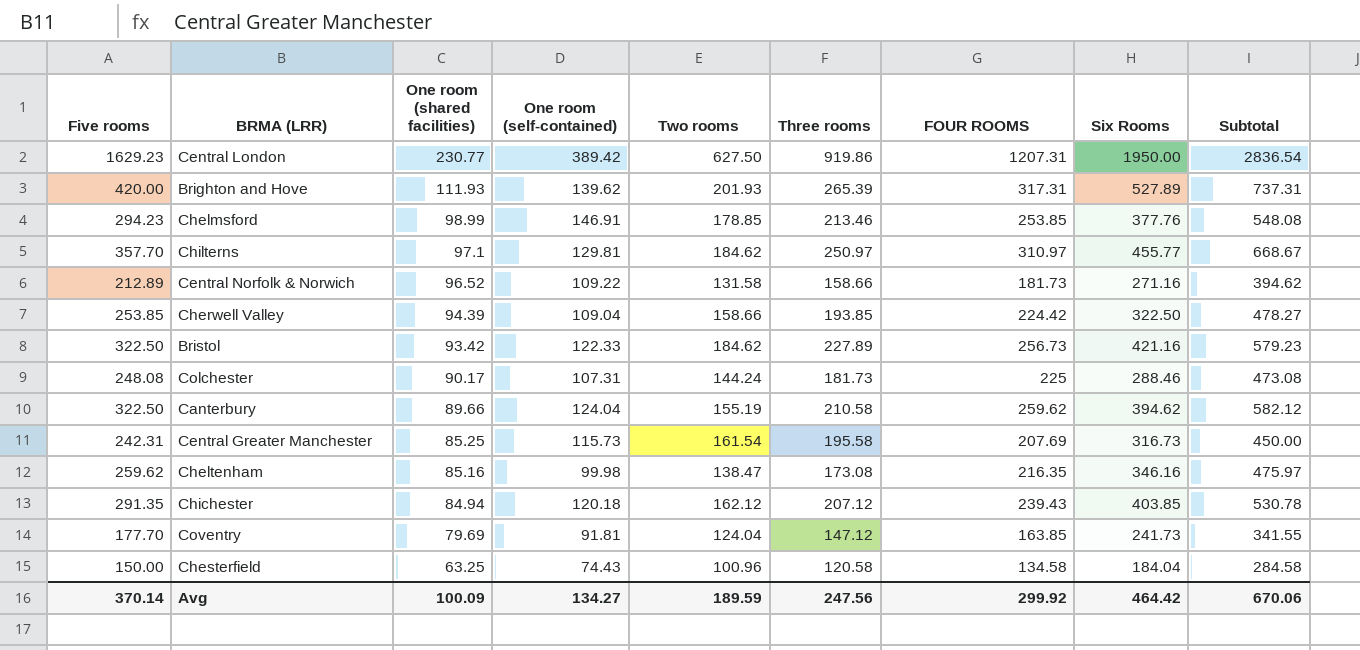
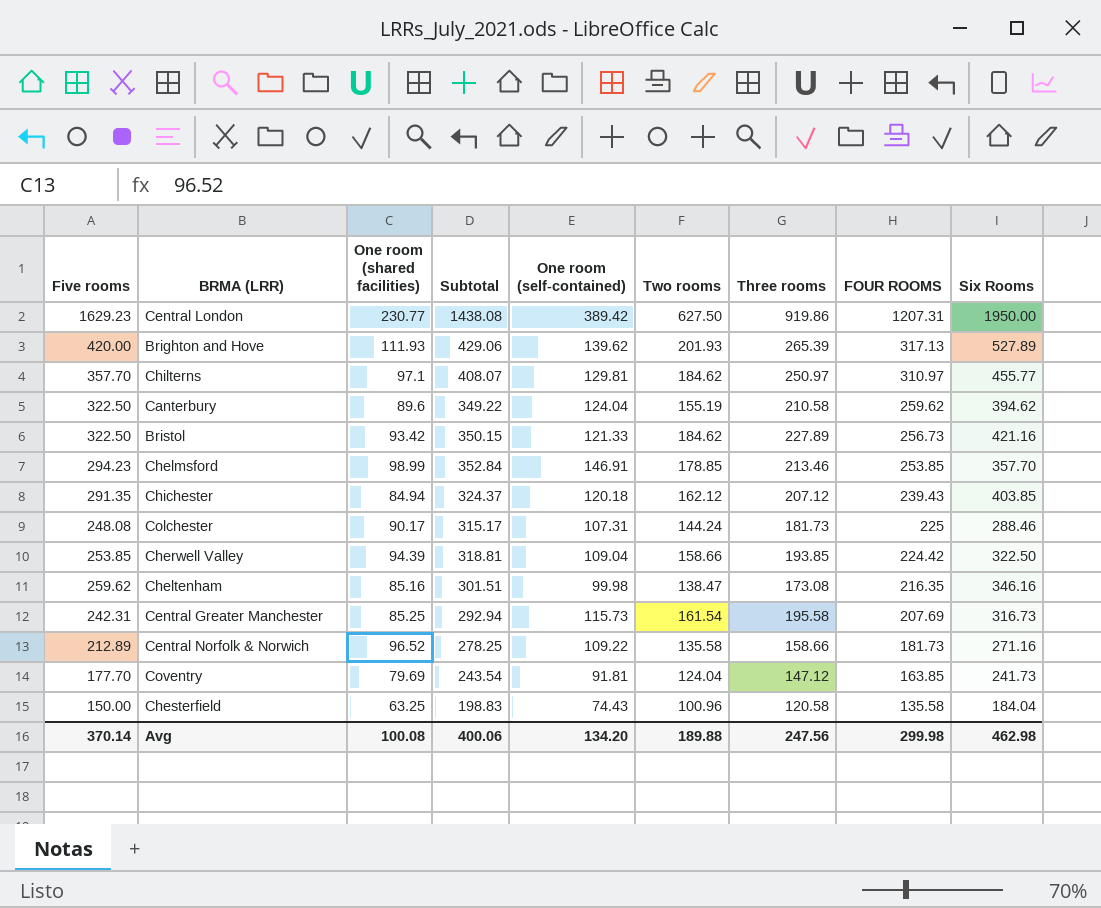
row order: One room (shared facilities) descending -> FOUR ROOMS descending
column Subtotal | formula: [Five rooms] + [FOUR ROOMS] -> [One room (shared facilities)] + [FOUR ROOMS]
column Subtotal | position: 9 -> 4
Brighton and Hove | FOUR ROOMS: 317.31 -> 317.13
Canterbury | One room (shared facilities): 89.66 -> 89.6
Bristol | One room (self-contained): 122.33 -> 121.33
Chelmsford | Six Rooms: 377.76 -> 357.70
Central Norfolk & Norwich | Two rooms: 131.58 -> 135.58
Chesterfield | FOUR ROOMS: 134.58 -> 135.58
Avg | One room (shared facilities): 100.09 -> 100.08
Avg | Subtotal: 670.06 -> 400.06
Avg | One room (self-contained): 134.27 -> 134.20
Avg | Two rooms: 189.59 -> 189.88
Avg | FOUR ROOMS: 299.92 -> 299.98
Avg | Six Rooms: 464.42 -> 462.98

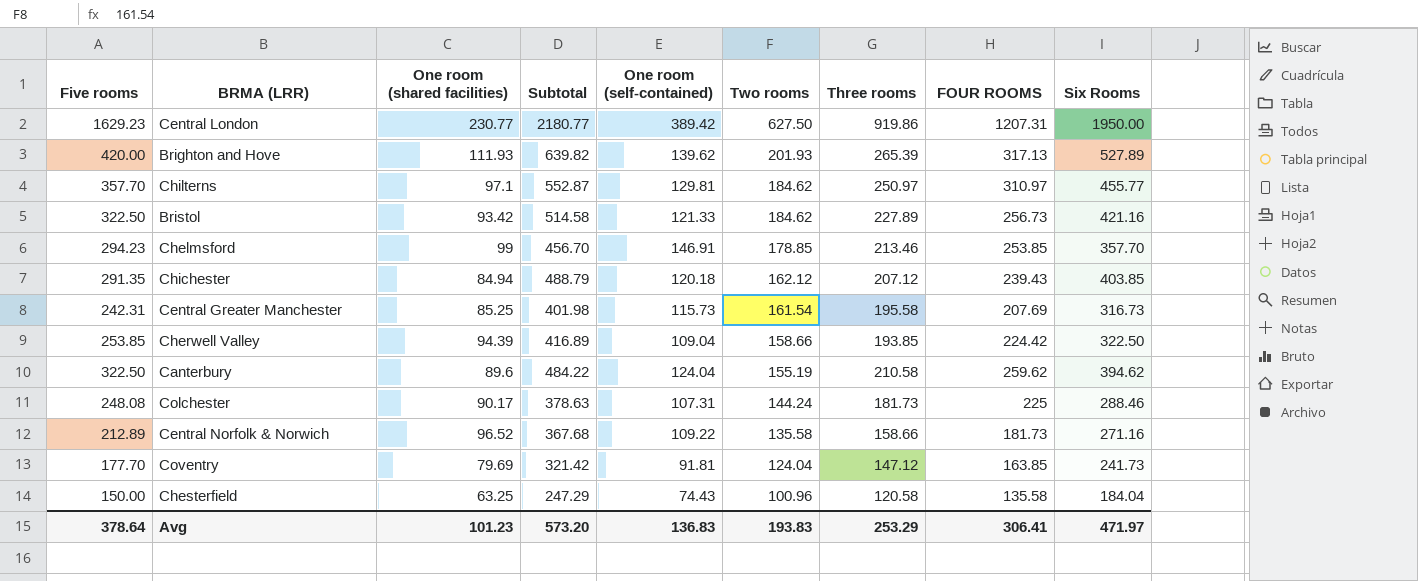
row order: FOUR ROOMS descending -> Two rooms descending
column Subtotal | formula: [One room (shared facilities)] + [FOUR ROOMS] -> [One room (shared facilities)] + [Six Rooms]
row Cheltenham: 259.62 | 85.16 | 301.51 | 99.98 | 138.47 | 173.08 | 216.35 | 346.16 -> none
Chelmsford | One room (shared facilities): 98.99 -> 99
Avg | Five rooms: 370.14 -> 378.64
Avg | One room (shared facilities): 100.08 -> 101.23
Avg | Subtotal: 400.06 -> 573.20
Avg | One room (self-contained): 134.20 -> 136.83
Avg | Two rooms: 189.88 -> 193.83
Avg | Three rooms: 247.56 -> 253.29
Avg | FOUR ROOMS: 299.98 -> 306.41
Avg | Six Rooms: 462.98 -> 471.97

